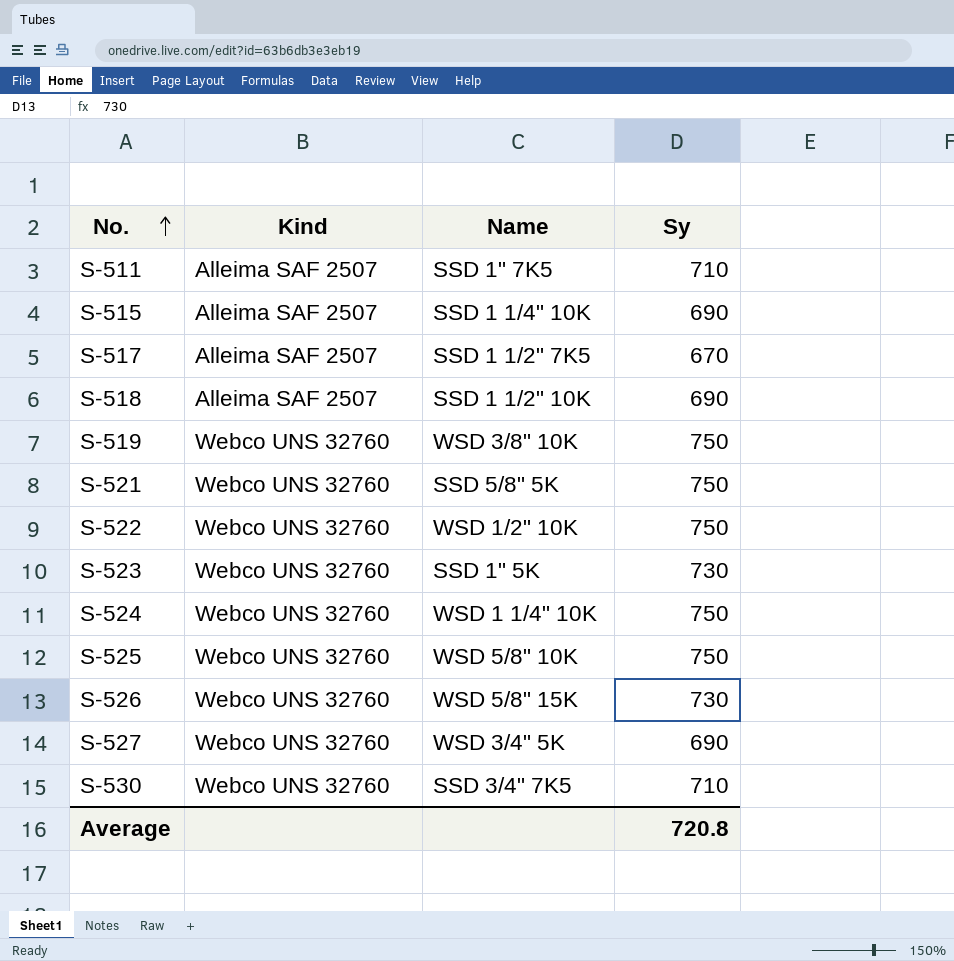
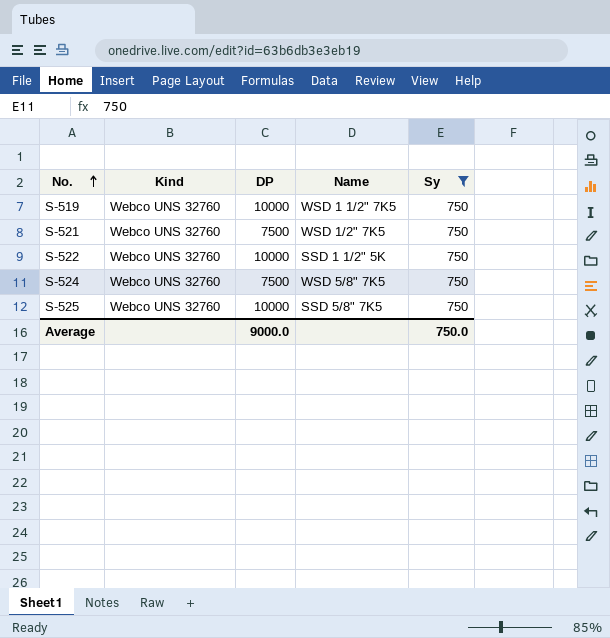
filter: none -> Sy = 750
column DP | position: none -> 3
S-519 | Name: WSD 3/8" 10K -> WSD 1 1/2" 7K5
S-521 | Name: SSD 5/8" 5K -> WSD 1/2" 7K5
S-522 | Name: WSD 1/2" 10K -> SSD 1 1/2" 5K
S-524 | Name: WSD 1 1/4" 10K -> WSD 5/8" 7K5
S-525 | Name: WSD 5/8" 10K -> SSD 5/8" 7K5
Average | Sy: 720.8 -> 750.0

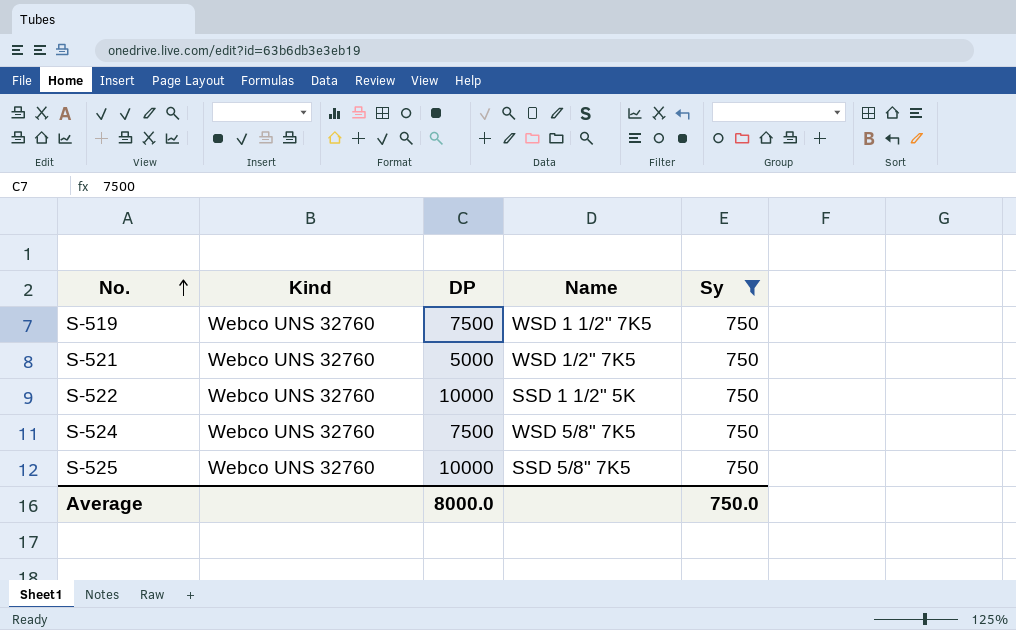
S-519 | DP: 10000 -> 7500
S-521 | DP: 7500 -> 5000
Average | DP: 9000.0 -> 8000.0

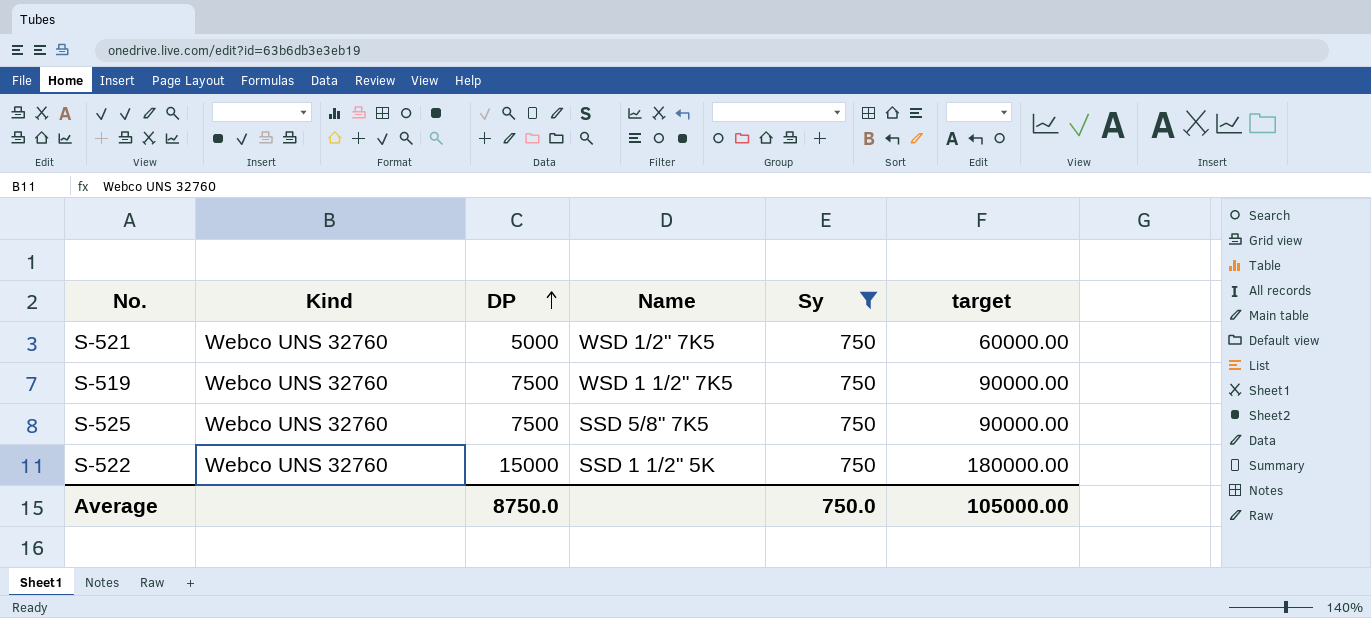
row order: No. ascending -> DP ascending
column target | formula: none -> [DP] * 12
row S-524: Webco UNS 32760 | 7500 | WSD 5/8" 7K5 | 750 -> none
S-525 | DP: 10000 -> 7500
S-522 | DP: 10000 -> 15000
Average | DP: 8000.0 -> 8750.0

